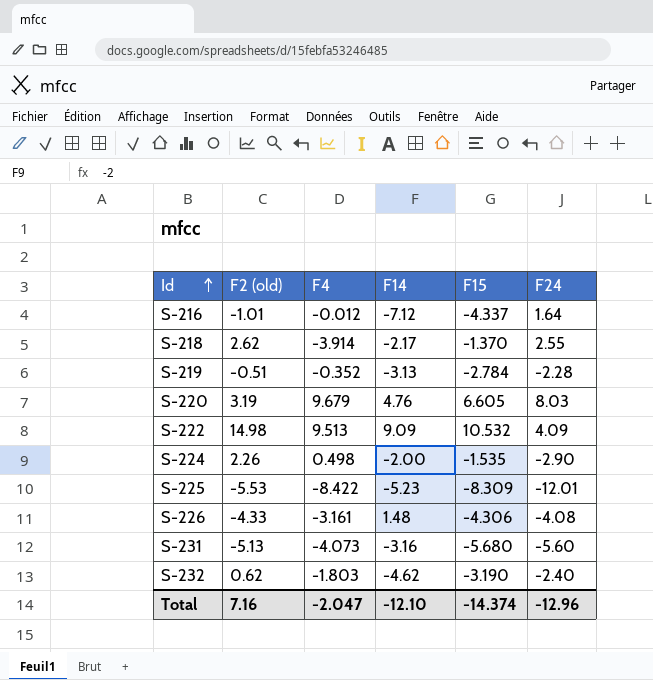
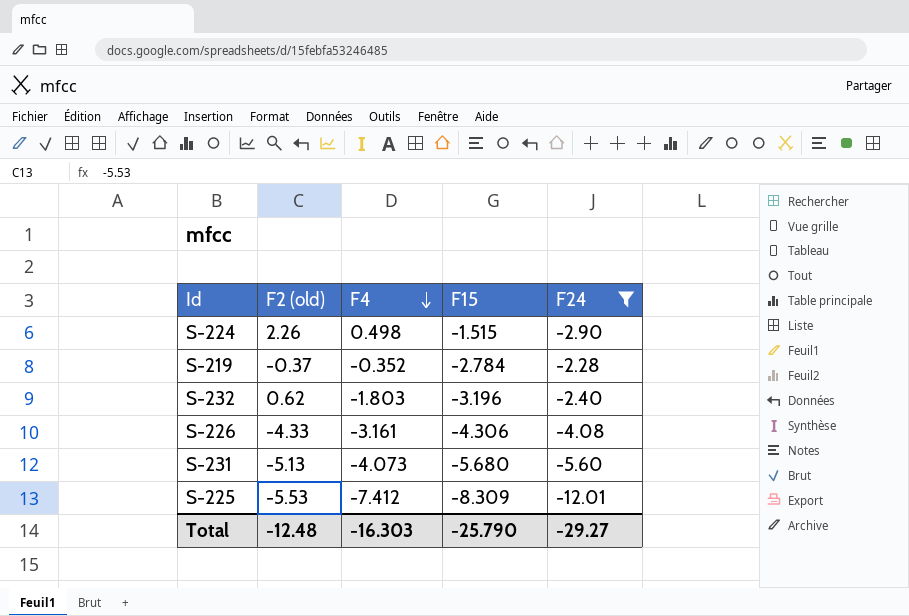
filter: none -> F24 <= -2.28
row order: Id ascending -> F4 descending
column F14 | position: 4 -> none
S-224 | F15: -1.535 -> -1.515
S-219 | F2 (old): -0.51 -> -0.37
S-232 | F15: -3.190 -> -3.196
S-225 | F4: -8.422 -> -7.412
Total | F2 (old): 7.16 -> -12.48
Total | F4: -2.047 -> -16.303
Total | F15: -14.374 -> -25.790
Total | F24: -12.96 -> -29.27

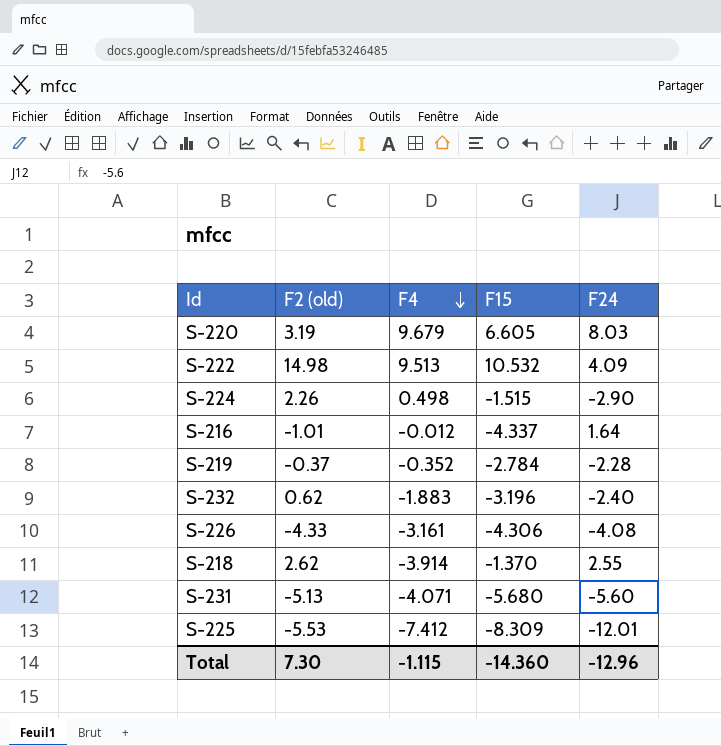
filter: F24 <= -2.28 -> none
S-232 | F4: -1.803 -> -1.883
S-231 | F4: -4.073 -> -4.071
Total | F2 (old): -12.48 -> 7.30
Total | F4: -16.303 -> -1.115
Total | F15: -25.790 -> -14.360
Total | F24: -29.27 -> -12.96

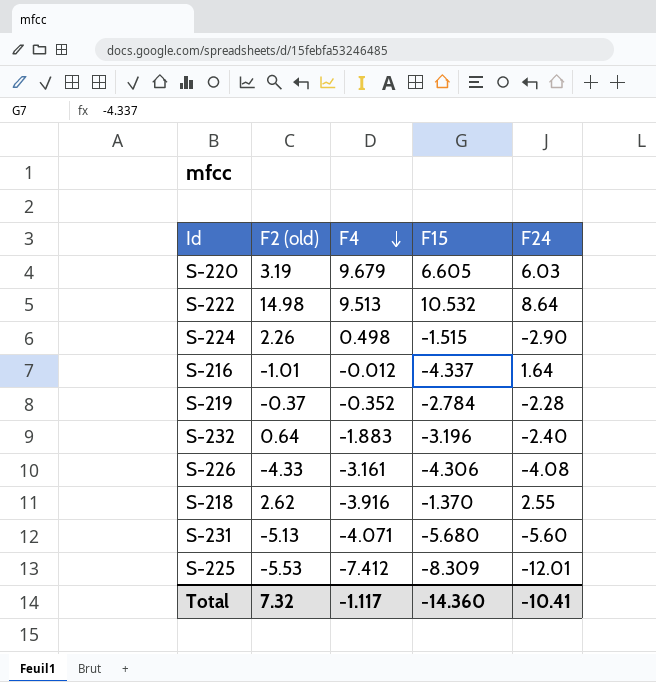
S-220 | F24: 8.03 -> 6.03
S-222 | F24: 4.09 -> 8.64
S-232 | F2 (old): 0.62 -> 0.64
S-218 | F4: -3.914 -> -3.916
Total | F2 (old): 7.30 -> 7.32
Total | F4: -1.115 -> -1.117
Total | F24: -12.96 -> -10.41

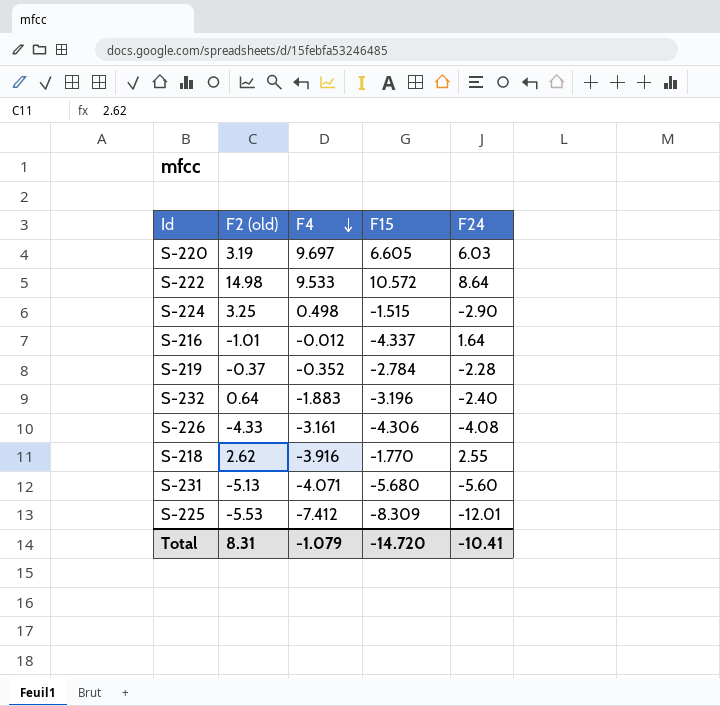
S-220 | F4: 9.679 -> 9.697
S-222 | F4: 9.513 -> 9.533
S-222 | F15: 10.532 -> 10.572
S-224 | F2 (old): 2.26 -> 3.25
S-218 | F15: -1.370 -> -1.770
Total | F2 (old): 7.32 -> 8.31
Total | F4: -1.117 -> -1.079
Total | F15: -14.360 -> -14.720

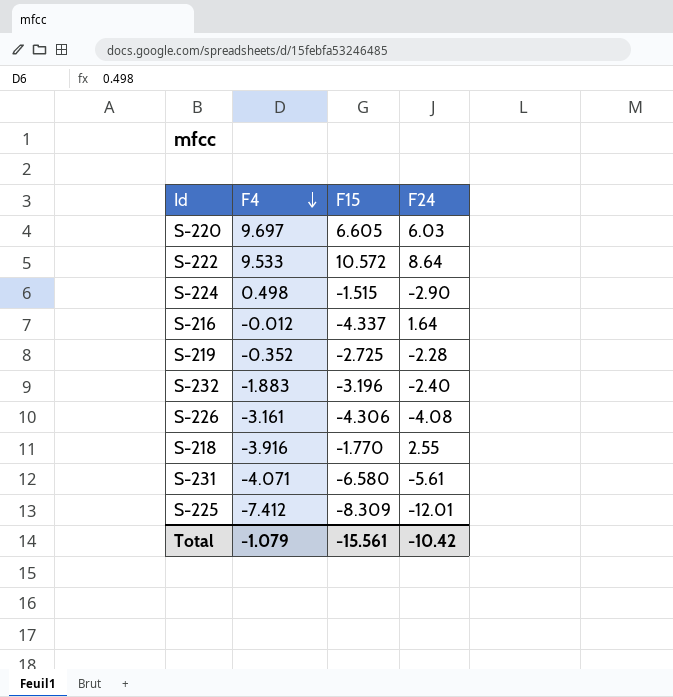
column F2 (old) | position: 2 -> none
S-219 | F15: -2.784 -> -2.725
S-231 | F15: -5.680 -> -6.580
S-231 | F24: -5.60 -> -5.61
Total | F15: -14.720 -> -15.561
Total | F24: -10.41 -> -10.42

